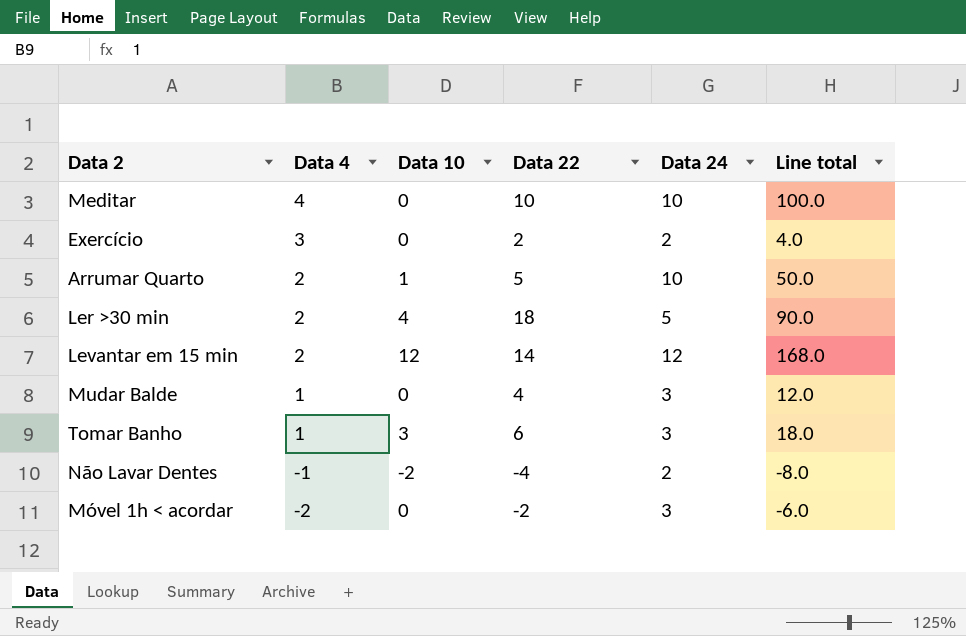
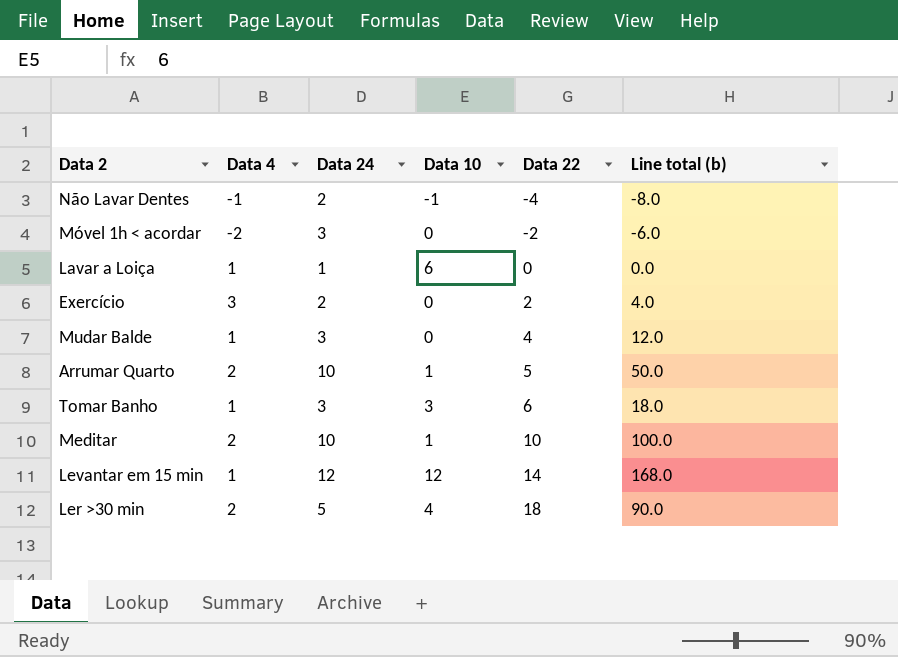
row order: Data 4 descending -> Data 22 ascending
column Data 24 | position: 5 -> 3
column name: Line total -> Line total (b)
Não Lavar Dentes | Data 10: -2 -> -1
row Lavar a Loiça: none -> 1 | 1 | 6 | 0 | 0.0
Meditar | Data 4: 4 -> 2
Meditar | Data 10: 0 -> 1
Levantar em 15 min | Data 4: 2 -> 1

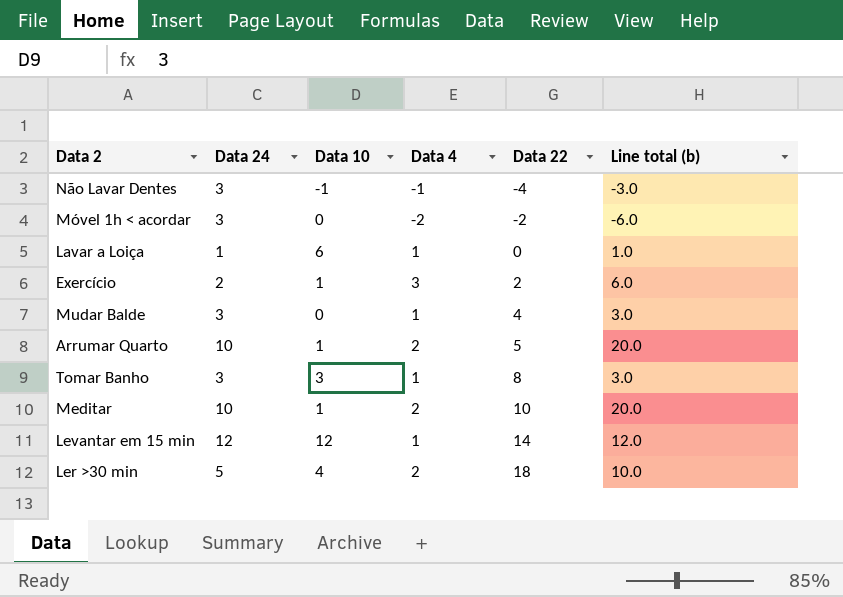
column Data 4 | position: 2 -> 4
column Line total (b) | formula: [Data 24] * [Data 22] -> [Data 24] * [Data 4]
Não Lavar Dentes | Data 24: 2 -> 3
Exercício | Data 10: 0 -> 1
Tomar Banho | Data 22: 6 -> 8

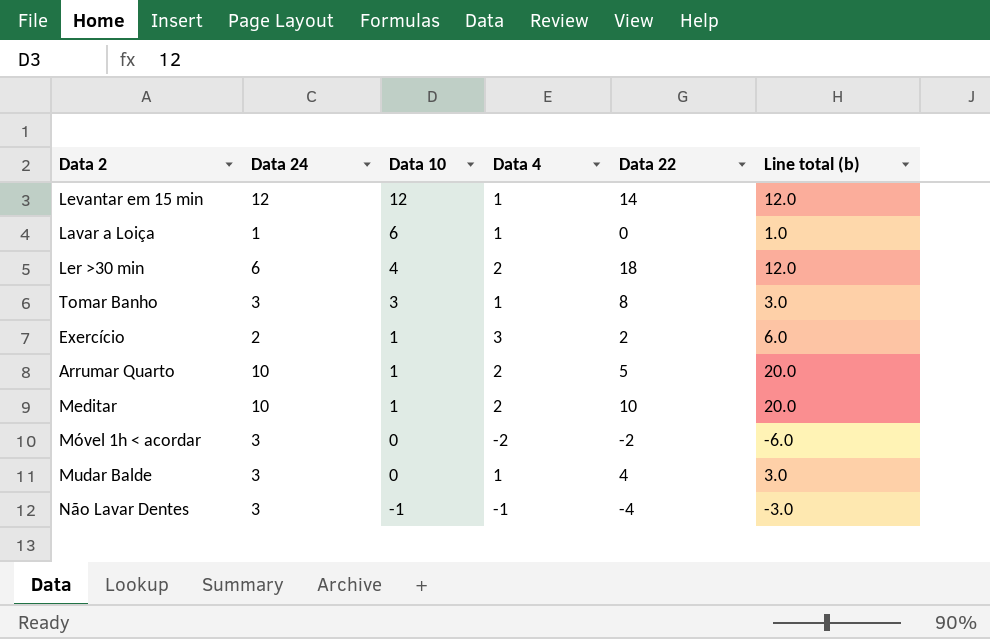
row order: Data 22 ascending -> Data 10 descending
Ler >30 min | Data 24: 5 -> 6
Ler >30 min | Line total (b): 10.0 -> 12.0

